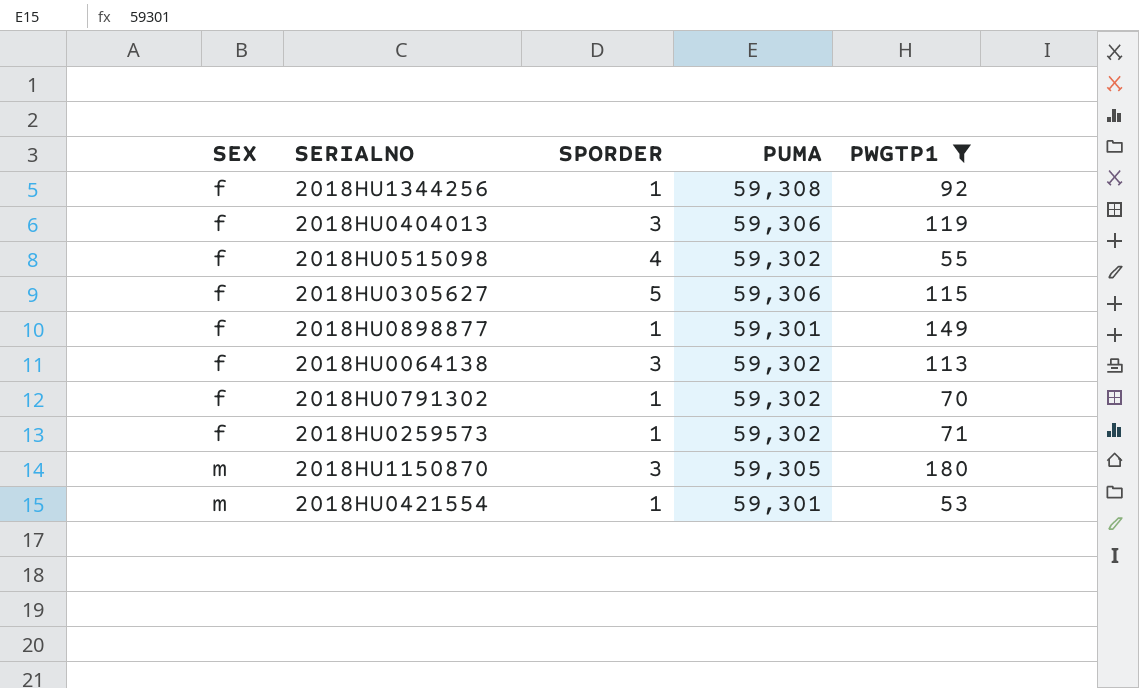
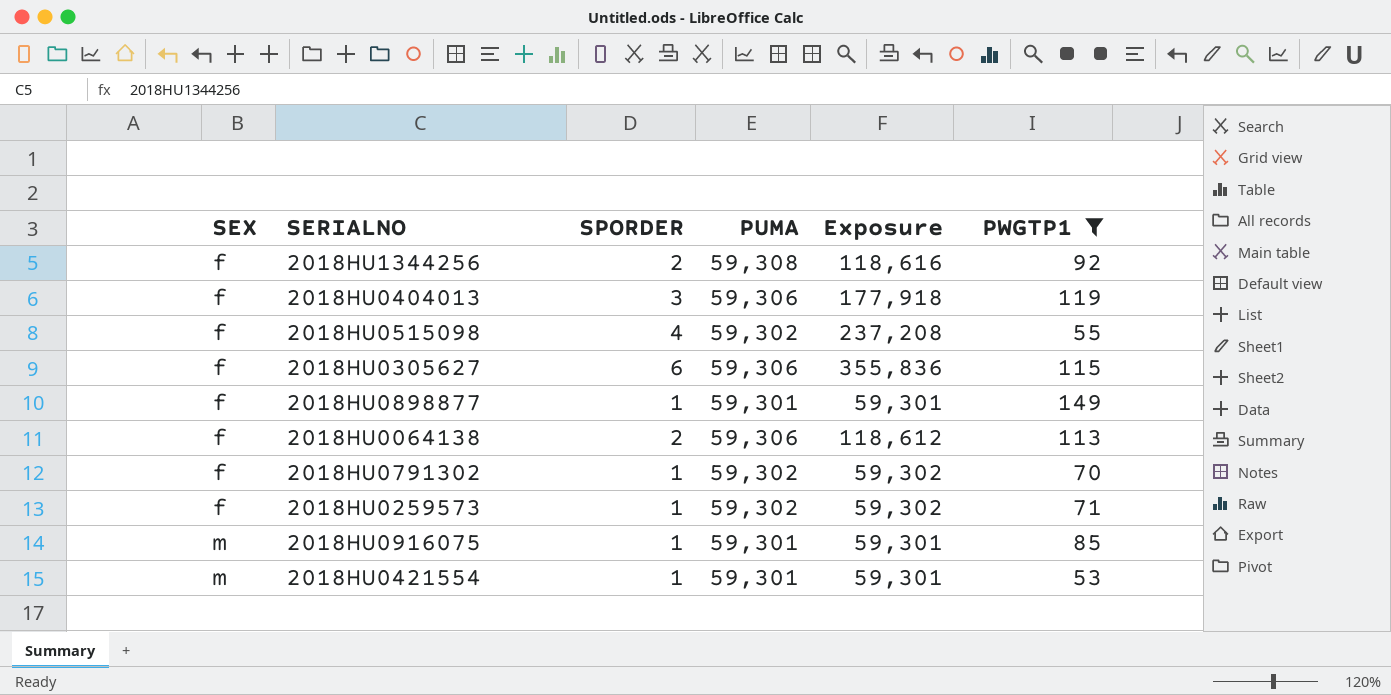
column Exposure | formula: none -> [SPORDER] * [PUMA]
row 2018HU1150870: m | 3 | 59,305 | 180 -> none
2018HU1344256 | SPORDER: 1 -> 2
2018HU0305627 | SPORDER: 5 -> 6
2018HU0064138 | SPORDER: 3 -> 2
2018HU0064138 | PUMA: 59,302 -> 59,306
row 2018HU0916075: none -> m | 1 | 59,301 | 59,301 | 85

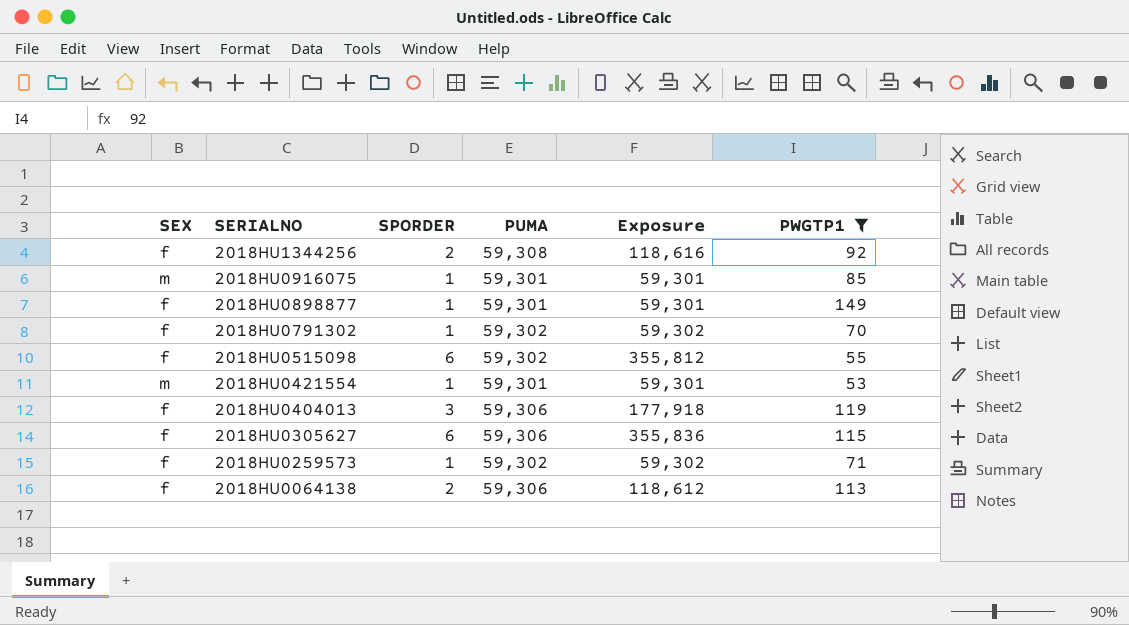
row order: SEX ascending -> SERIALNO descending
2018HU0515098 | SPORDER: 4 -> 6
2018HU0515098 | Exposure: 237,208 -> 355,812

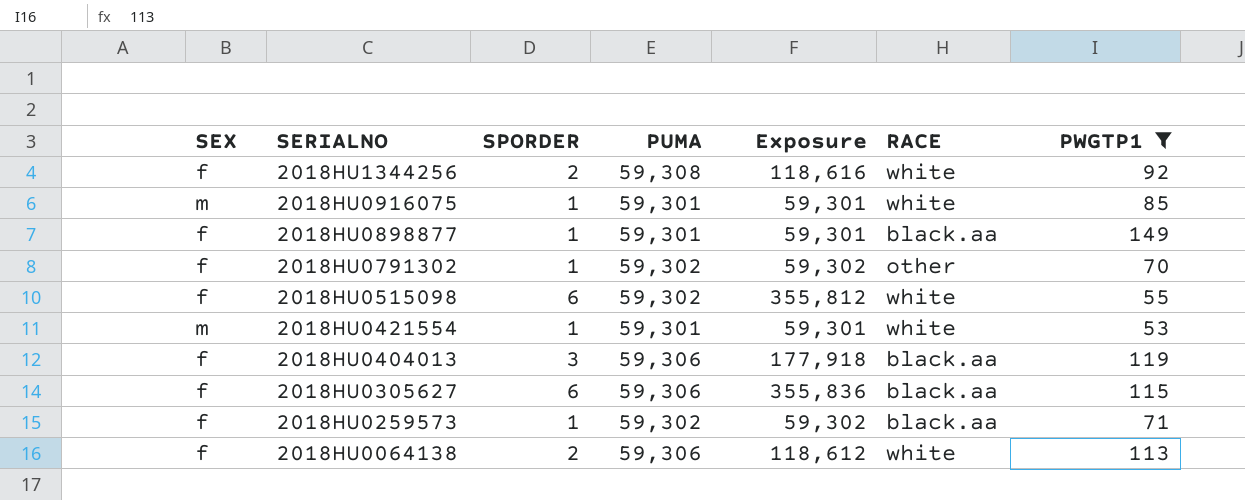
column RACE | position: none -> 6

